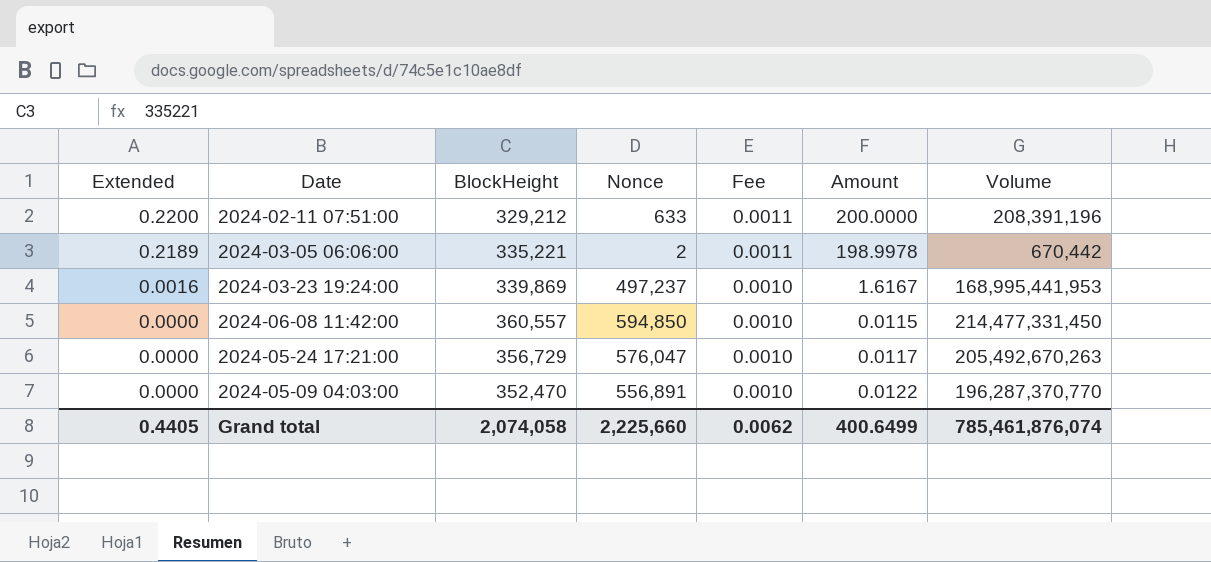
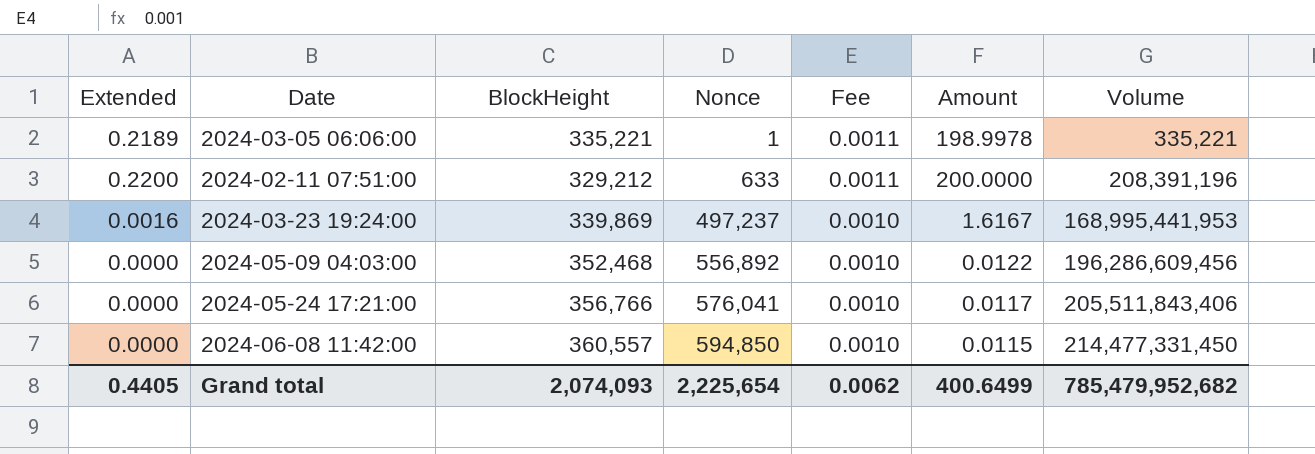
row order: Extended descending -> Nonce ascending
2024-03-05 06:06:00 | Nonce: 2 -> 1
2024-03-05 06:06:00 | Volume: 670,442 -> 335,221
2024-05-09 04:03:00 | BlockHeight: 352,470 -> 352,468
2024-05-09 04:03:00 | Nonce: 556,891 -> 556,892
2024-05-09 04:03:00 | Volume: 196,287,370,770 -> 196,286,609,456
2024-05-24 17:21:00 | BlockHeight: 356,729 -> 356,766
2024-05-24 17:21:00 | Nonce: 576,047 -> 576,041
2024-05-24 17:21:00 | Volume: 205,492,670,263 -> 205,511,843,406
Grand total | BlockHeight: 2,074,058 -> 2,074,093
Grand total | Nonce: 2,225,660 -> 2,225,654
Grand total | Volume: 785,461,876,074 -> 785,479,952,682

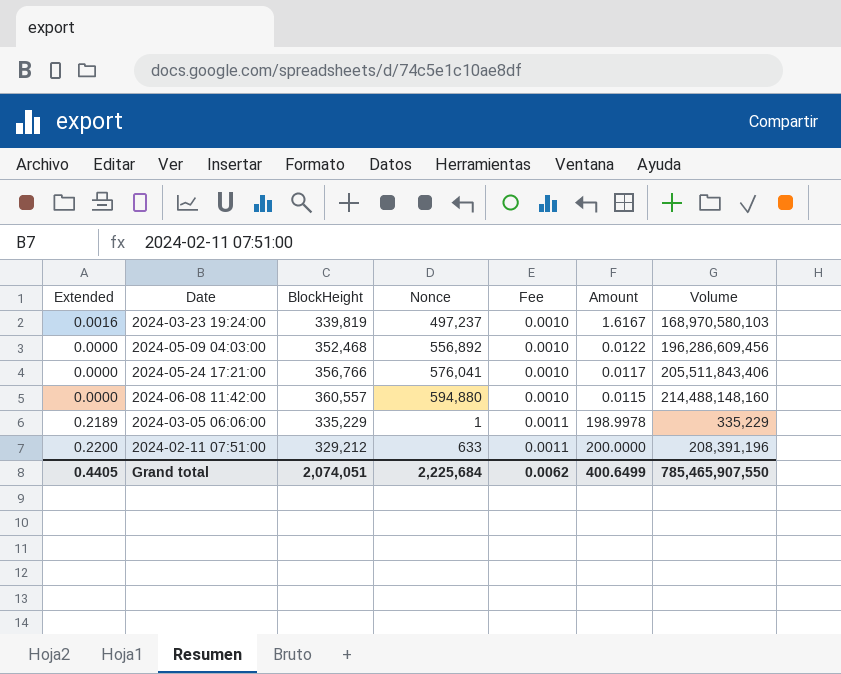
row order: Nonce ascending -> Fee ascending
2024-03-23 19:24:00 | BlockHeight: 339,869 -> 339,819
2024-03-23 19:24:00 | Volume: 168,995,441,953 -> 168,970,580,103
2024-06-08 11:42:00 | Nonce: 594,850 -> 594,880
2024-06-08 11:42:00 | Volume: 214,477,331,450 -> 214,488,148,160
2024-03-05 06:06:00 | BlockHeight: 335,221 -> 335,229
2024-03-05 06:06:00 | Volume: 335,221 -> 335,229
Grand total | BlockHeight: 2,074,093 -> 2,074,051
Grand total | Nonce: 2,225,654 -> 2,225,684
Grand total | Volume: 785,479,952,682 -> 785,465,907,550

